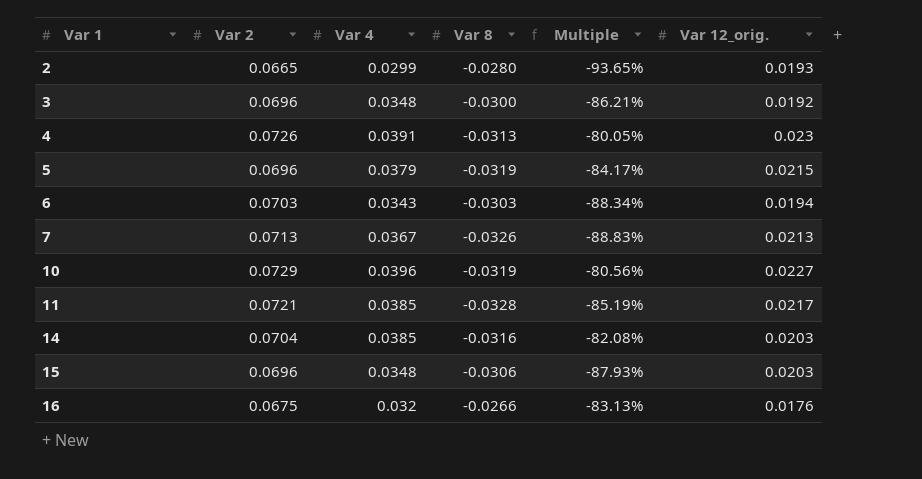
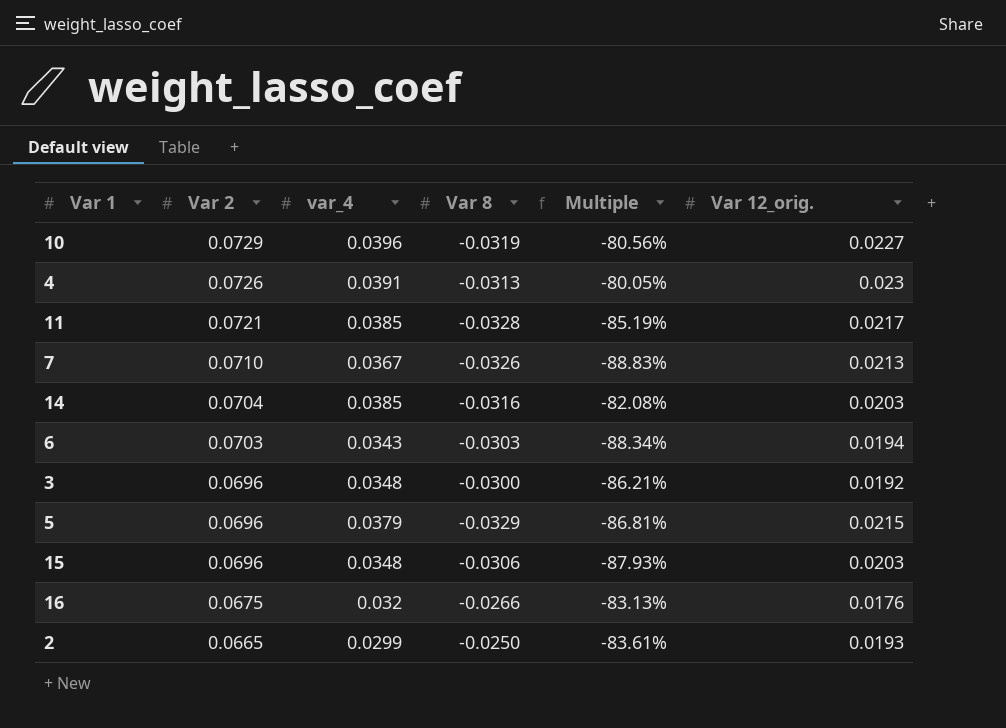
row order: Var 1 ascending -> Var 2 descending
column name: Var 4 -> var_4
7 | Var 2: 0.0713 -> 0.0710
5 | Var 8: -0.0319 -> -0.0329
5 | Multiple: -84.17% -> -86.81%
2 | Var 8: -0.0280 -> -0.0250
2 | Multiple: -93.65% -> -83.61%

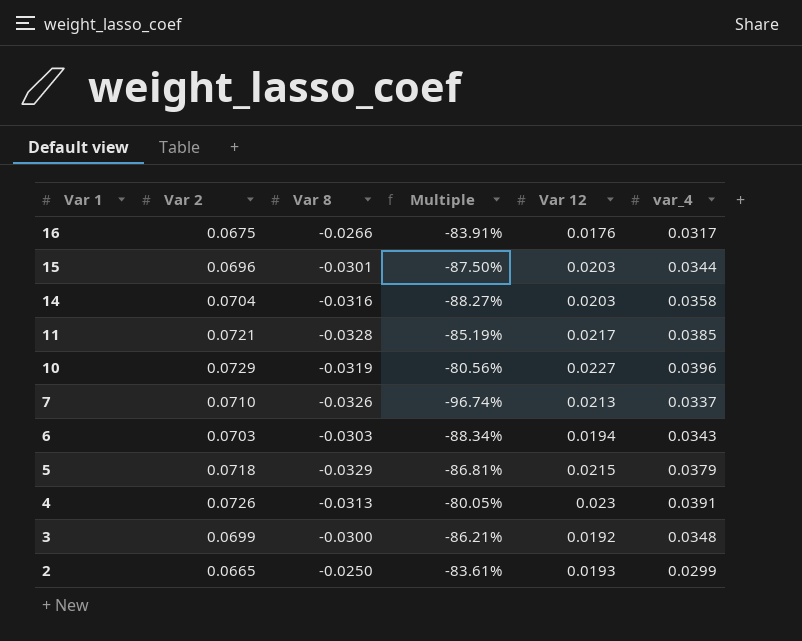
row order: Var 2 descending -> Var 1 descending
column name: Var 12_orig. -> Var 12
column var_4 | position: 3 -> 6
16 | Multiple: -83.13% -> -83.91%
16 | var_4: 0.032 -> 0.0317
15 | Var 8: -0.0306 -> -0.0301
15 | Multiple: -87.93% -> -87.50%
15 | var_4: 0.0348 -> 0.0344
14 | Multiple: -82.08% -> -88.27%
14 | var_4: 0.0385 -> 0.0358
7 | Multiple: -88.83% -> -96.74%
7 | var_4: 0.0367 -> 0.0337
5 | Var 2: 0.0696 -> 0.0718
3 | Var 2: 0.0696 -> 0.0699

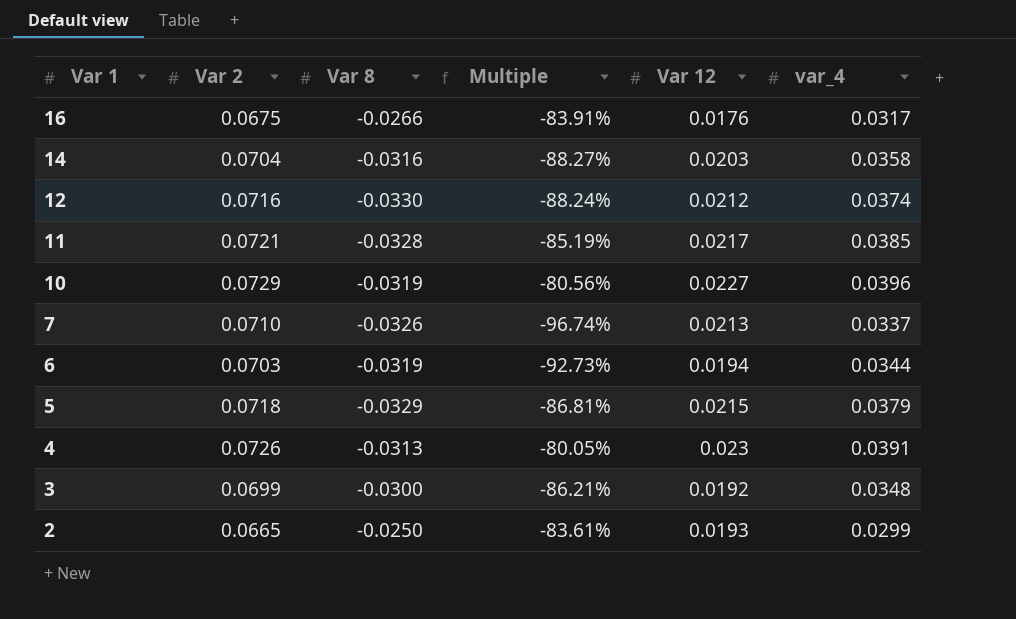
row 15: 0.0696 | -0.0301 | -87.50% | 0.0203 | 0.0344 -> none
row 12: none -> 0.0716 | -0.0330 | -88.24% | 0.0212 | 0.0374
6 | Var 8: -0.0303 -> -0.0319
6 | Multiple: -88.34% -> -92.73%
6 | var_4: 0.0343 -> 0.0344

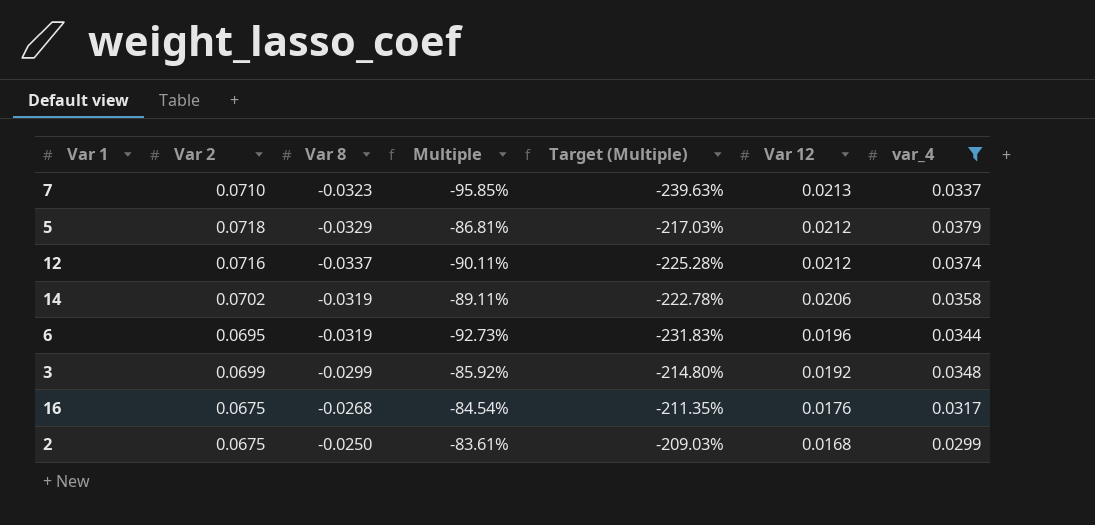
filter: none -> var_4 <= 0.0379
row order: Var 1 descending -> Var 12 descending
column Target (Multiple) | formula: none -> [Multiple] * 2.5
7 | Var 8: -0.0326 -> -0.0323
7 | Multiple: -96.74% -> -95.85%
5 | Var 12: 0.0215 -> 0.0212
12 | Var 8: -0.0330 -> -0.0337
12 | Multiple: -88.24% -> -90.11%
14 | Var 2: 0.0704 -> 0.0702
14 | Var 8: -0.0316 -> -0.0319
14 | Multiple: -88.27% -> -89.11%
14 | Var 12: 0.0203 -> 0.0206
6 | Var 2: 0.0703 -> 0.0695
6 | Var 12: 0.0194 -> 0.0196
3 | Var 8: -0.0300 -> -0.0299
3 | Multiple: -86.21% -> -85.92%
16 | Var 8: -0.0266 -> -0.0268
16 | Multiple: -83.91% -> -84.54%
2 | Var 2: 0.0665 -> 0.0675
2 | Var 12: 0.0193 -> 0.0168

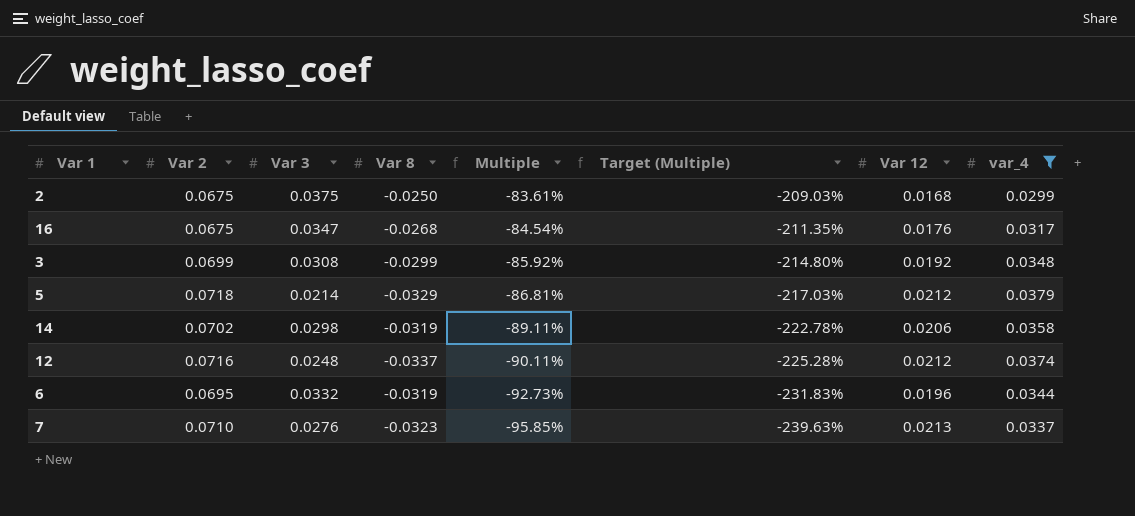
row order: Var 12 descending -> Multiple descending
column Var 3 | position: none -> 3

